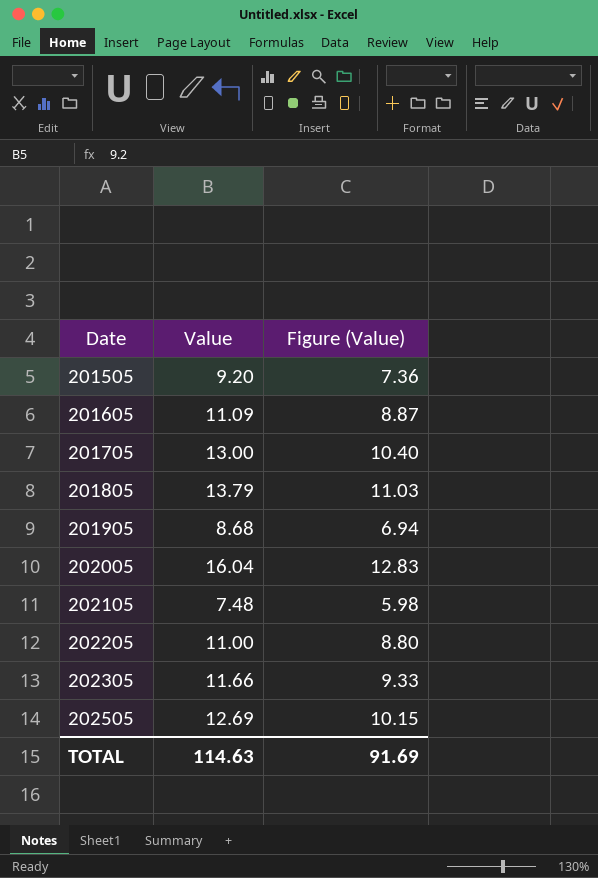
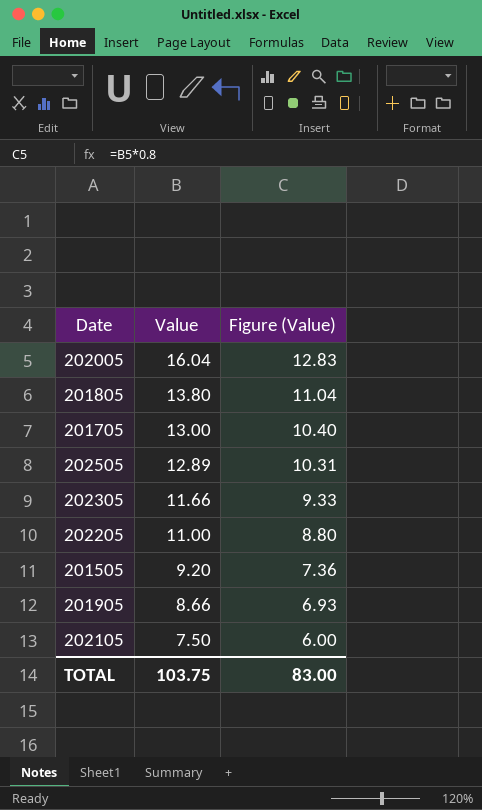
row order: Date ascending -> Value descending
row 201605: 11.09 | 8.87 -> none
201805 | Value: 13.79 -> 13.80
201805 | Figure (Value): 11.03 -> 11.04
202505 | Value: 12.69 -> 12.89
202505 | Figure (Value): 10.15 -> 10.31
201905 | Value: 8.68 -> 8.66
201905 | Figure (Value): 6.94 -> 6.93
202105 | Value: 7.48 -> 7.50
202105 | Figure (Value): 5.98 -> 6.00
TOTAL | Value: 114.63 -> 103.75
TOTAL | Figure (Value): 91.69 -> 83.00

